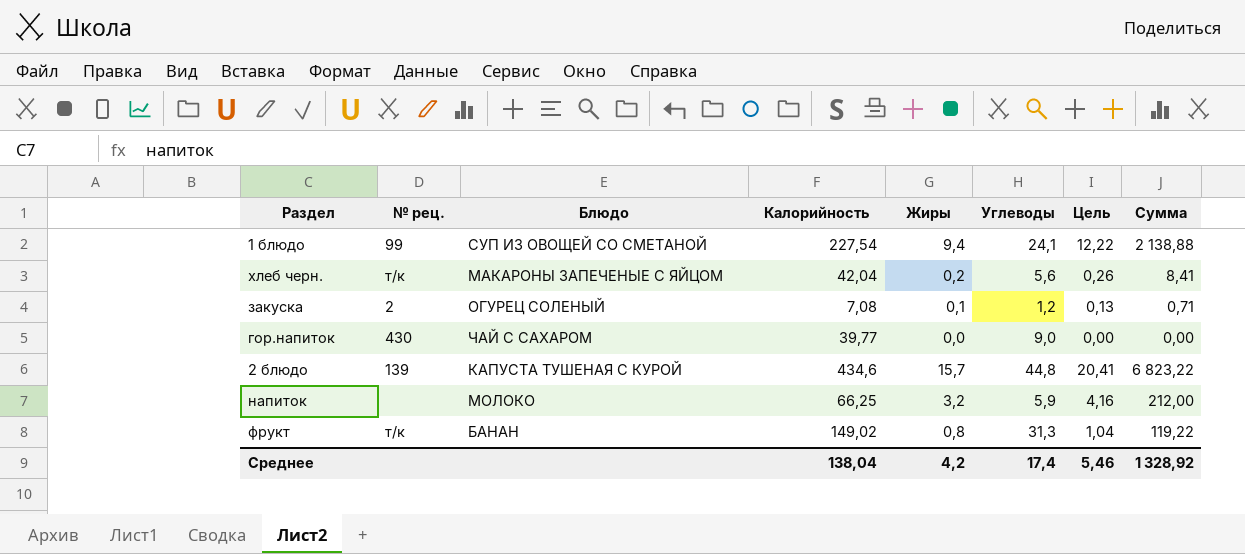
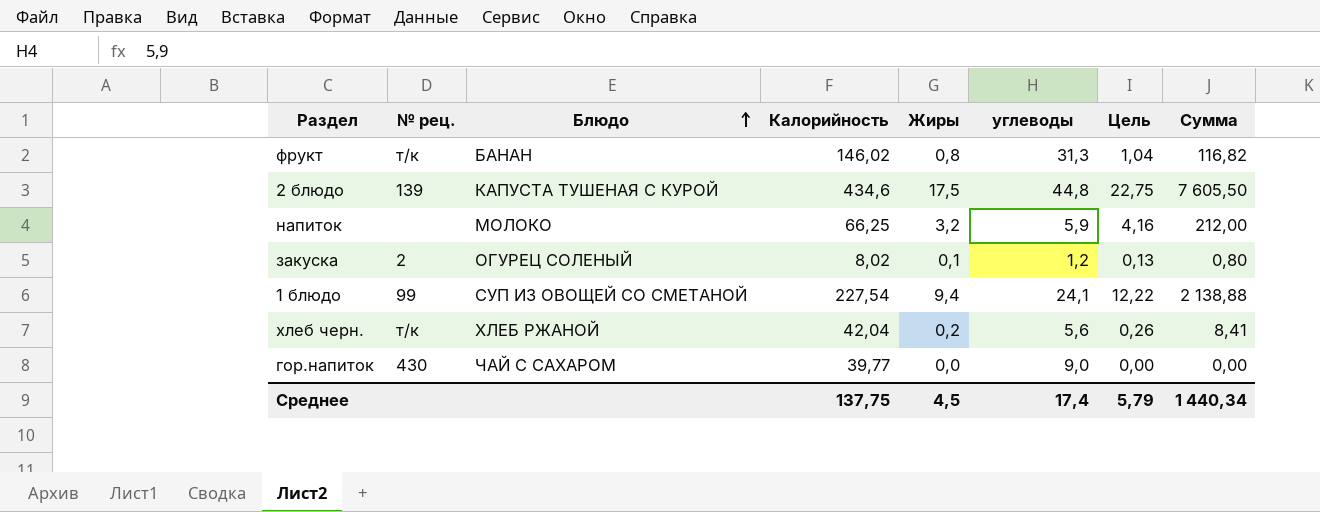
row order: none -> Блюдо ascending
column name: Углеводы -> углеводы
фрукт | Калорийность: 149,02 -> 146,02
фрукт | Сумма: 119,22 -> 116,82
2 блюдо | Жиры: 15,7 -> 17,5
2 блюдо | Цель: 20,41 -> 22,75
2 блюдо | Сумма: 6 823,22 -> 7 605,50
закуска | Калорийность: 7,08 -> 8,02
закуска | Сумма: 0,71 -> 0,80
хлеб черн. | Блюдо: МАКАРОНЫ ЗАПЕЧЕНЫЕ С ЯЙЦОМ -> ХЛЕБ РЖАНОЙ
Среднее | Калорийность: 138,04 -> 137,75
Среднее | Жиры: 4,2 -> 4,5
Среднее | Цель: 5,46 -> 5,79
Среднее | Сумма: 1 328,92 -> 1 440,34

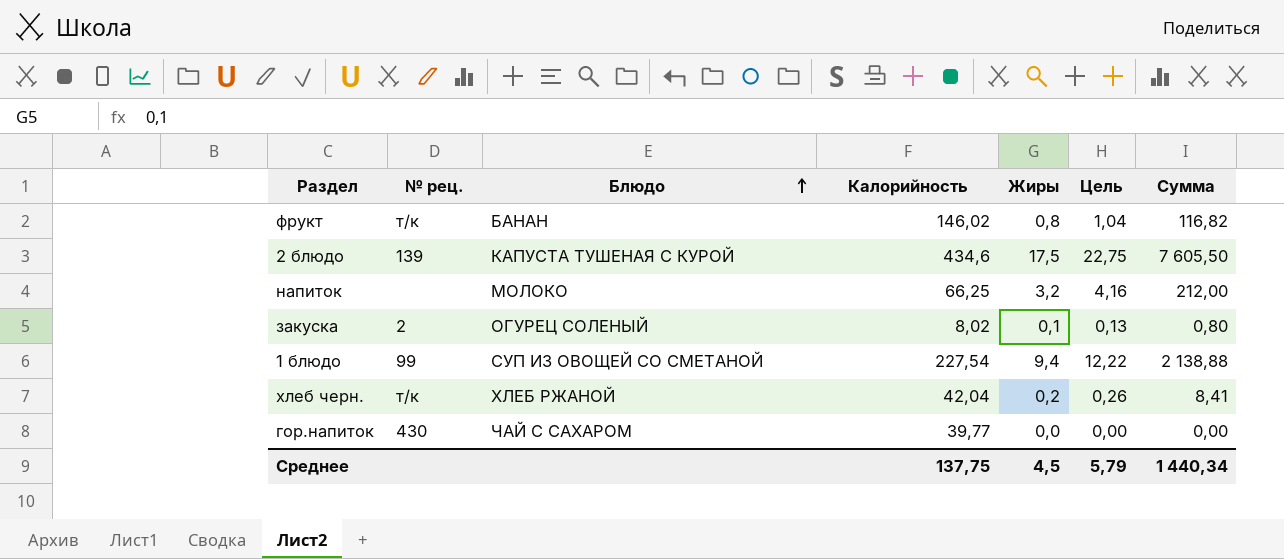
column углеводы | position: 6 -> none

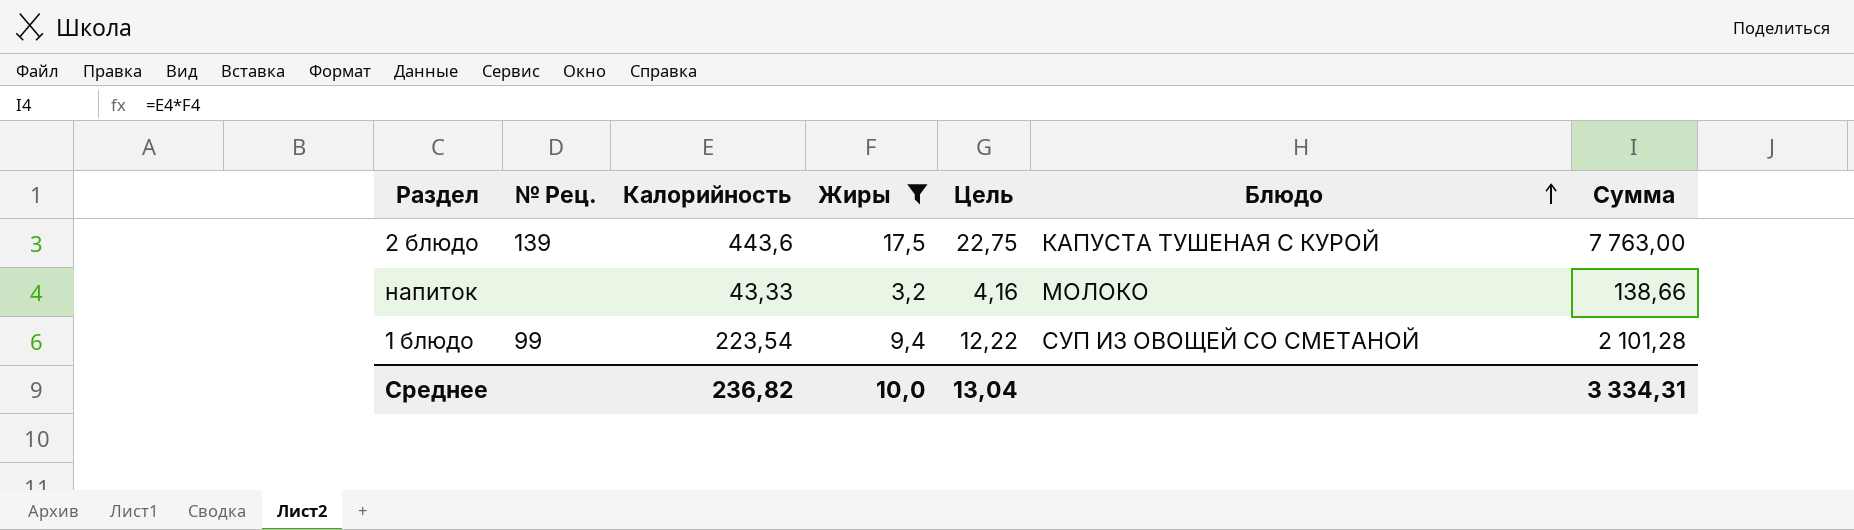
filter: none -> Жиры >= 3,2
column name: № рец. -> № Рец.
column Блюдо | position: 3 -> 6
2 блюдо | Калорийность: 434,6 -> 443,6
2 блюдо | Сумма: 7 605,50 -> 7 763,00
напиток | Калорийность: 66,25 -> 43,33
напиток | Сумма: 212,00 -> 138,66
1 блюдо | Калорийность: 227,54 -> 223,54
1 блюдо | Сумма: 2 138,88 -> 2 101,28
Среднее | Калорийность: 137,75 -> 236,82
Среднее | Жиры: 4,5 -> 10,0
Среднее | Цель: 5,79 -> 13,04
Среднее | Сумма: 1 440,34 -> 3 334,31

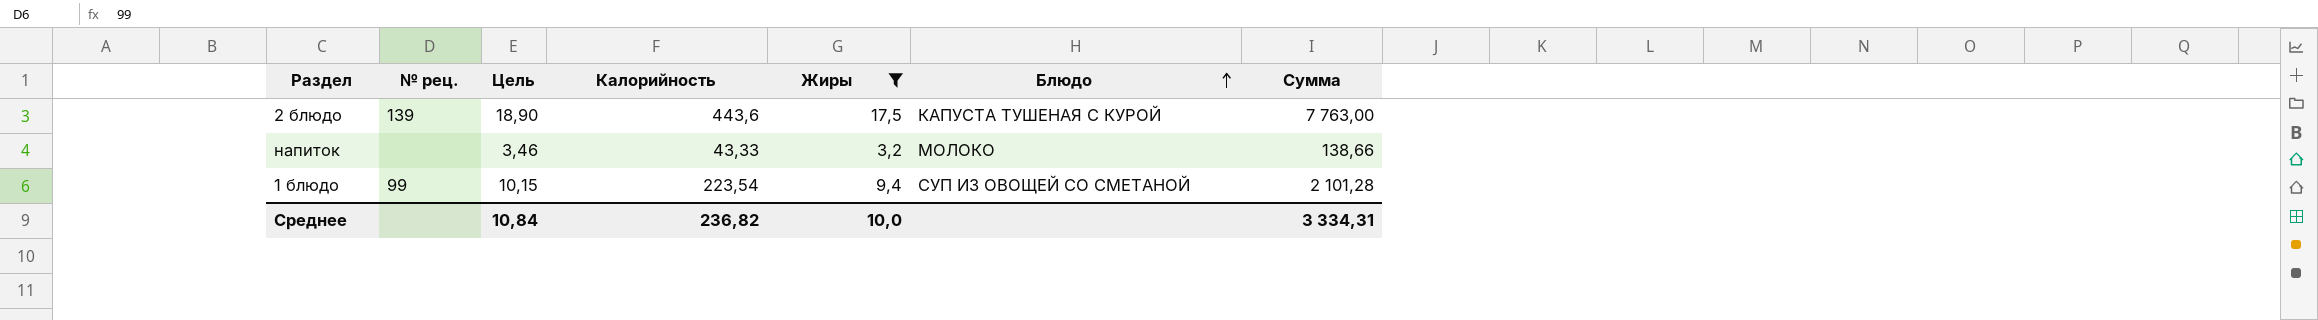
column name: № Рец. -> № рец.
column Цель | formula: [Жиры] * 1,3 -> [Жиры] * 1,08
column Цель | position: 5 -> 3
Среднее | Цель: 13,04 -> 10,84

